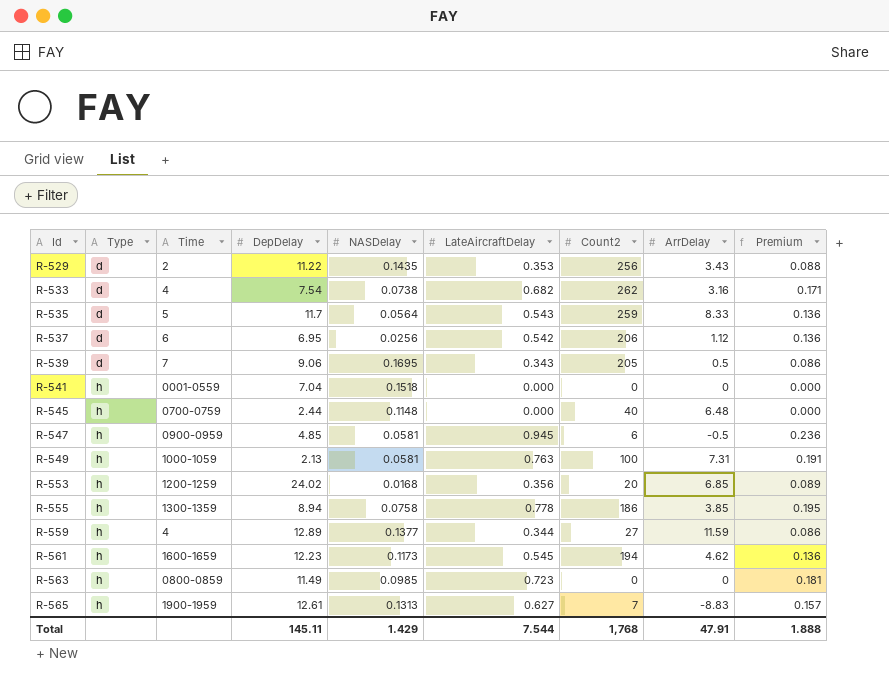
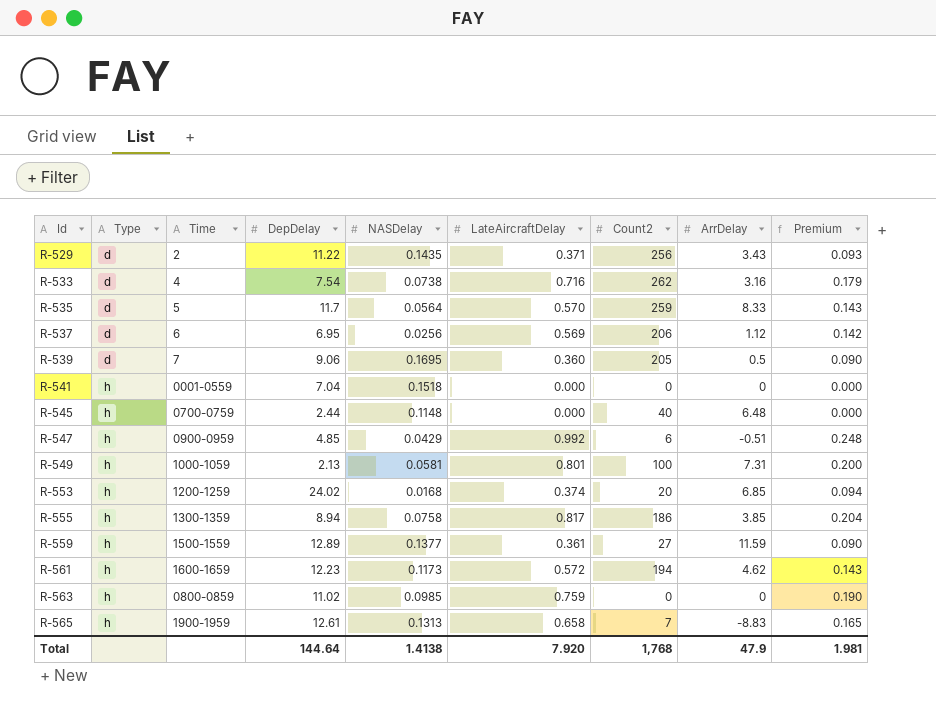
R-529 | LateAircraftDelay: 0.353 -> 0.371
R-529 | Premium: 0.088 -> 0.093
R-533 | LateAircraftDelay: 0.682 -> 0.716
R-533 | Premium: 0.171 -> 0.179
R-535 | LateAircraftDelay: 0.543 -> 0.570
R-535 | Premium: 0.136 -> 0.143
R-537 | LateAircraftDelay: 0.542 -> 0.569
R-537 | Premium: 0.136 -> 0.142
R-539 | LateAircraftDelay: 0.343 -> 0.360
R-539 | Premium: 0.086 -> 0.090
R-547 | NASDelay: 0.0581 -> 0.0429
R-547 | LateAircraftDelay: 0.945 -> 0.992
R-547 | ArrDelay: -0.5 -> -0.51
R-547 | Premium: 0.236 -> 0.248
R-549 | LateAircraftDelay: 0.763 -> 0.801
R-549 | Premium: 0.191 -> 0.200
R-553 | LateAircraftDelay: 0.356 -> 0.374
R-553 | Premium: 0.089 -> 0.094
R-555 | LateAircraftDelay: 0.778 -> 0.817
R-555 | Premium: 0.195 -> 0.204
R-559 | Time: 4 -> 1500-1559
R-559 | LateAircraftDelay: 0.344 -> 0.361
R-559 | Premium: 0.086 -> 0.090
R-561 | LateAircraftDelay: 0.545 -> 0.572
R-561 | Premium: 0.136 -> 0.143
R-563 | DepDelay: 11.49 -> 11.02
R-563 | LateAircraftDelay: 0.723 -> 0.759
R-563 | Premium: 0.181 -> 0.190
R-565 | LateAircraftDelay: 0.627 -> 0.658
R-565 | Premium: 0.157 -> 0.165
Total | DepDelay: 145.11 -> 144.64
Total | NASDelay: 1.429 -> 1.4138
Total | LateAircraftDelay: 7.544 -> 7.920
Total | ArrDelay: 47.91 -> 47.9
Total | Premium: 1.888 -> 1.981

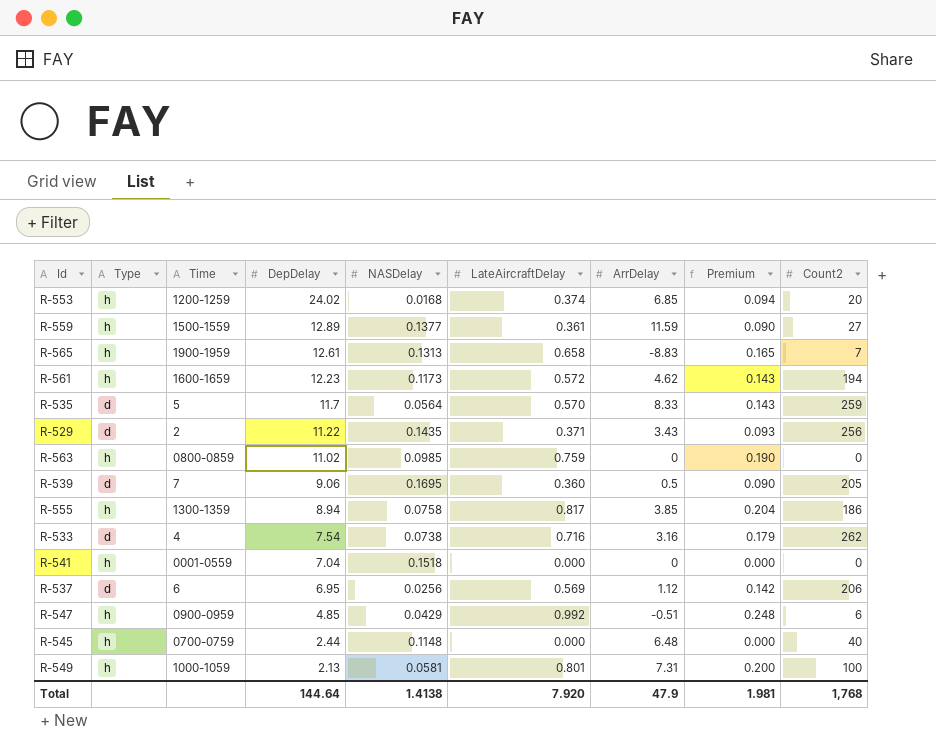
row order: Id ascending -> DepDelay descending
column Count2 | position: 7 -> 9

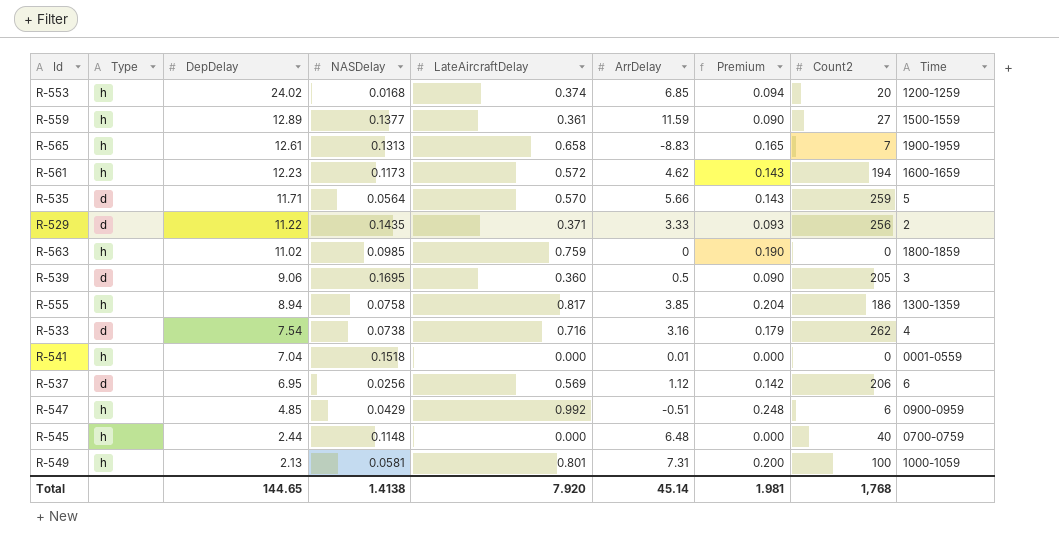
column Time | position: 3 -> 9
R-535 | DepDelay: 11.7 -> 11.71
R-535 | ArrDelay: 8.33 -> 5.66
R-529 | ArrDelay: 3.43 -> 3.33
R-563 | Time: 0800-0859 -> 1800-1859
R-539 | Time: 7 -> 3
R-541 | ArrDelay: 0 -> 0.01
Total | DepDelay: 144.64 -> 144.65
Total | ArrDelay: 47.9 -> 45.14

